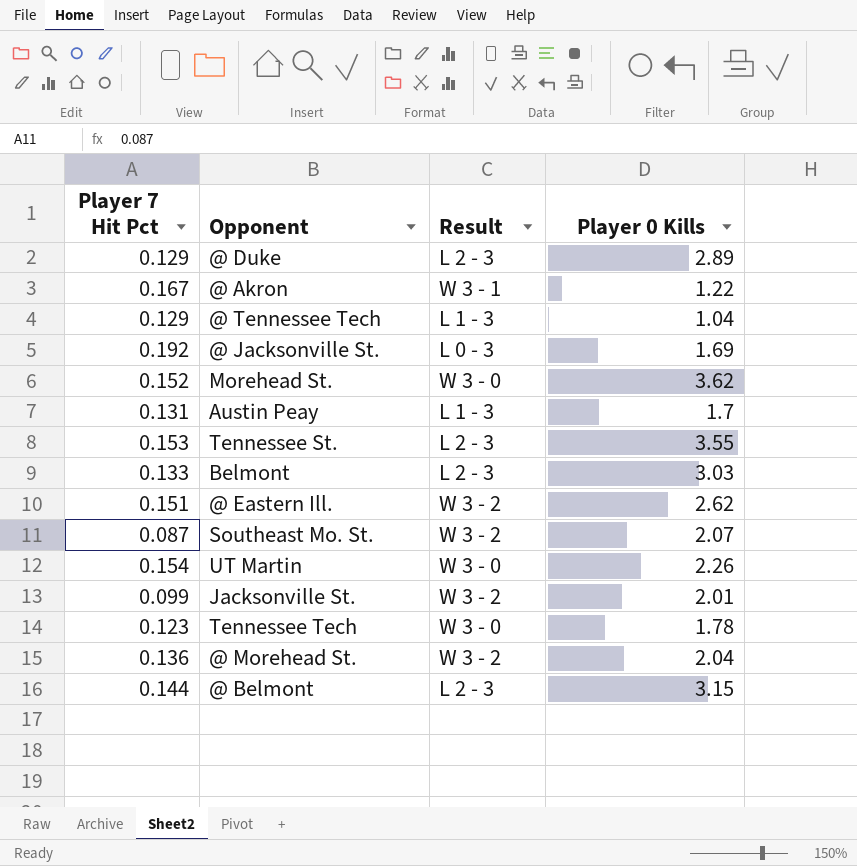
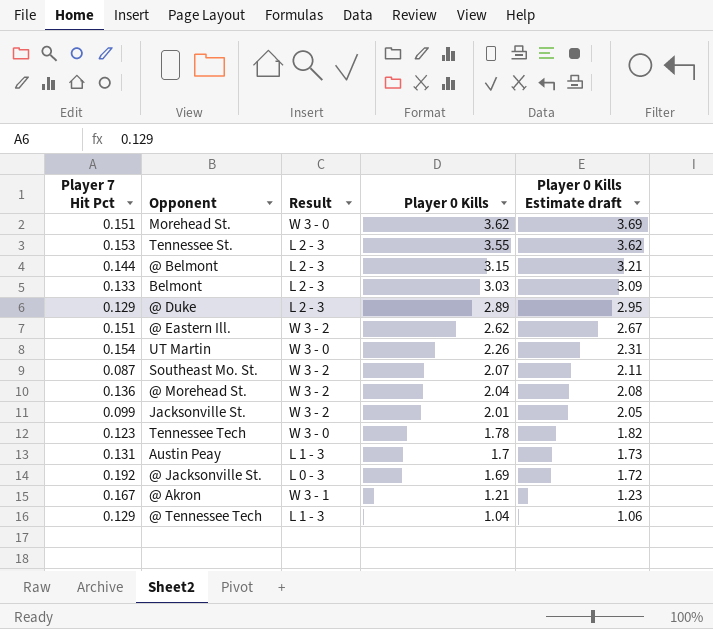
row order: none -> Player 0 Kills descending
column Player 0 Kills Estimate draft | formula: none -> [Player 0 Kills] * 1.02
Morehead St. | Player 7 Hit Pct: 0.152 -> 0.151
@ Akron | Player 0 Kills: 1.22 -> 1.21

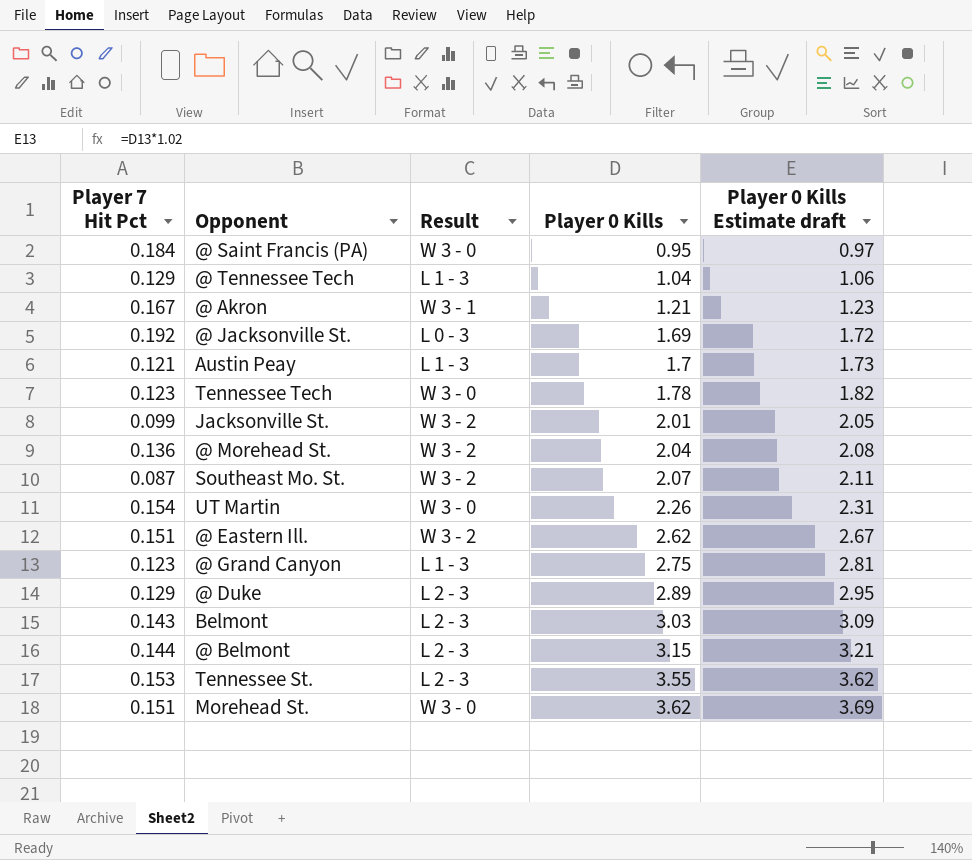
row order: Player 0 Kills descending -> Player 0 Kills ascending
row @ Saint Francis (PA): none -> 0.184 | W 3 - 0 | 0.95 | 0.97
Austin Peay | Player 7 Hit Pct: 0.131 -> 0.121
row @ Grand Canyon: none -> 0.123 | L 1 - 3 | 2.75 | 2.81
Belmont | Player 7 Hit Pct: 0.133 -> 0.143

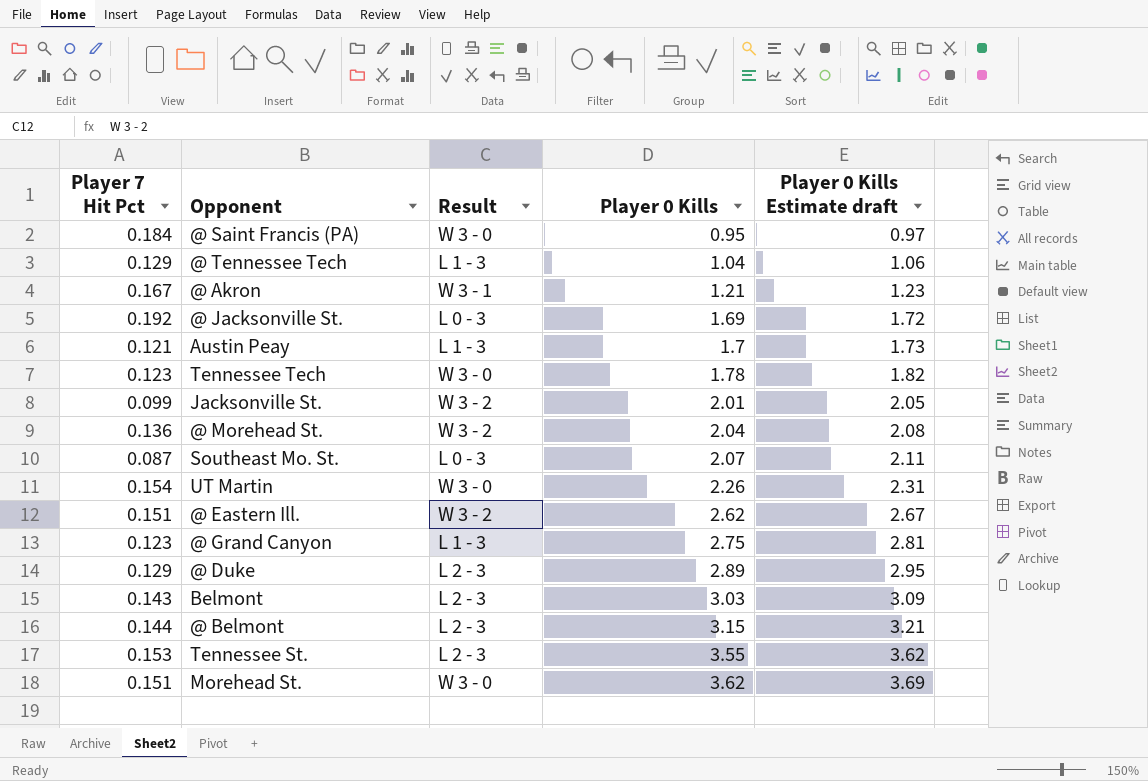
Southeast Mo. St. | Result: W 3 - 2 -> L 0 - 3

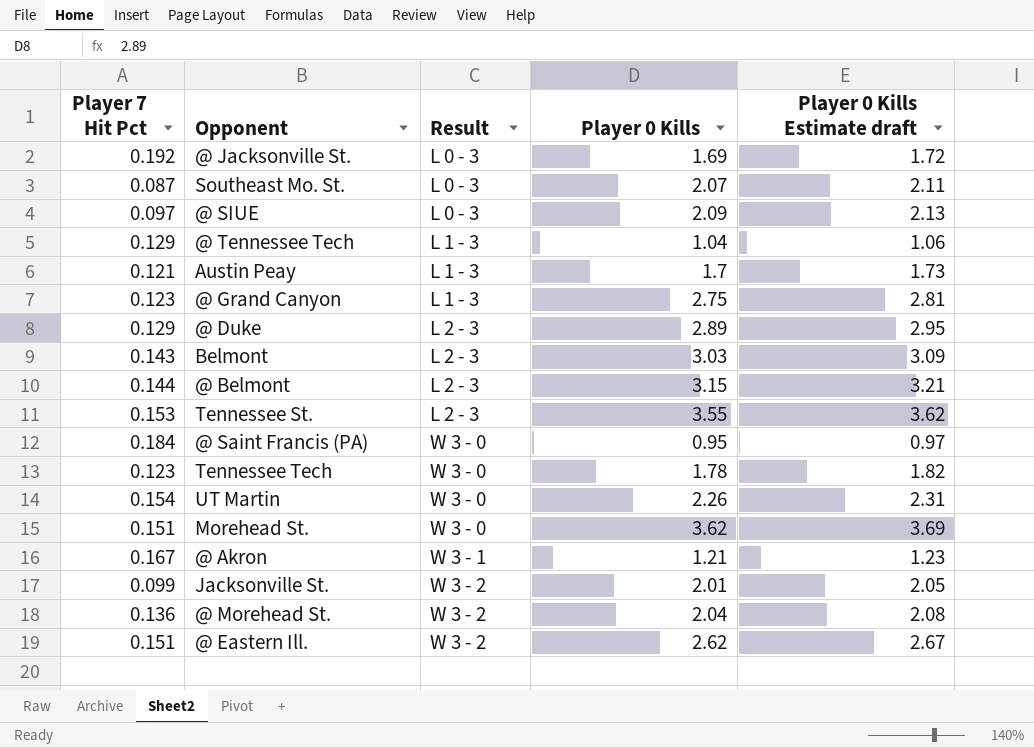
row order: Player 0 Kills ascending -> Result ascending
row @ SIUE: none -> 0.097 | L 0 - 3 | 2.09 | 2.13

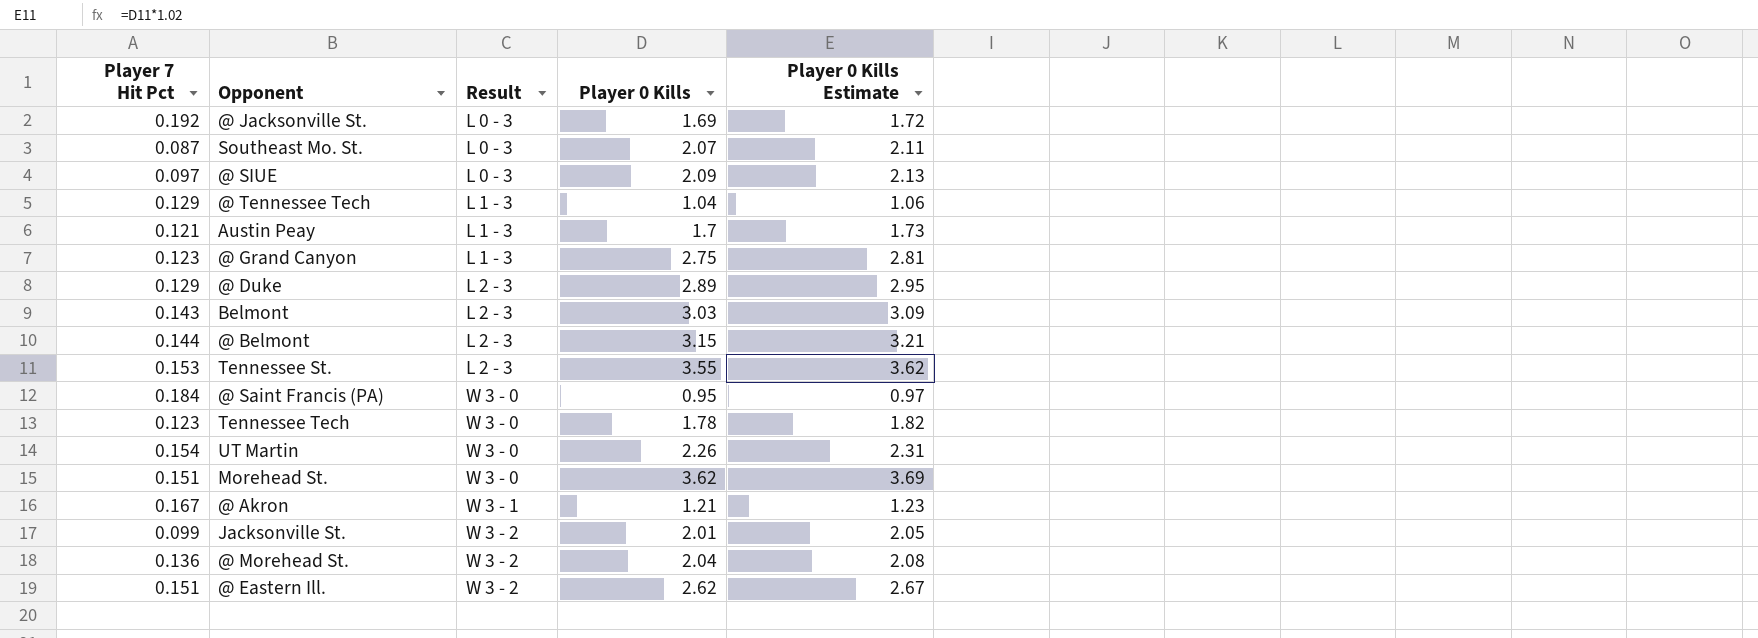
column name: Player 0 Kills Estimate draft -> Player 0 Kills Estimate

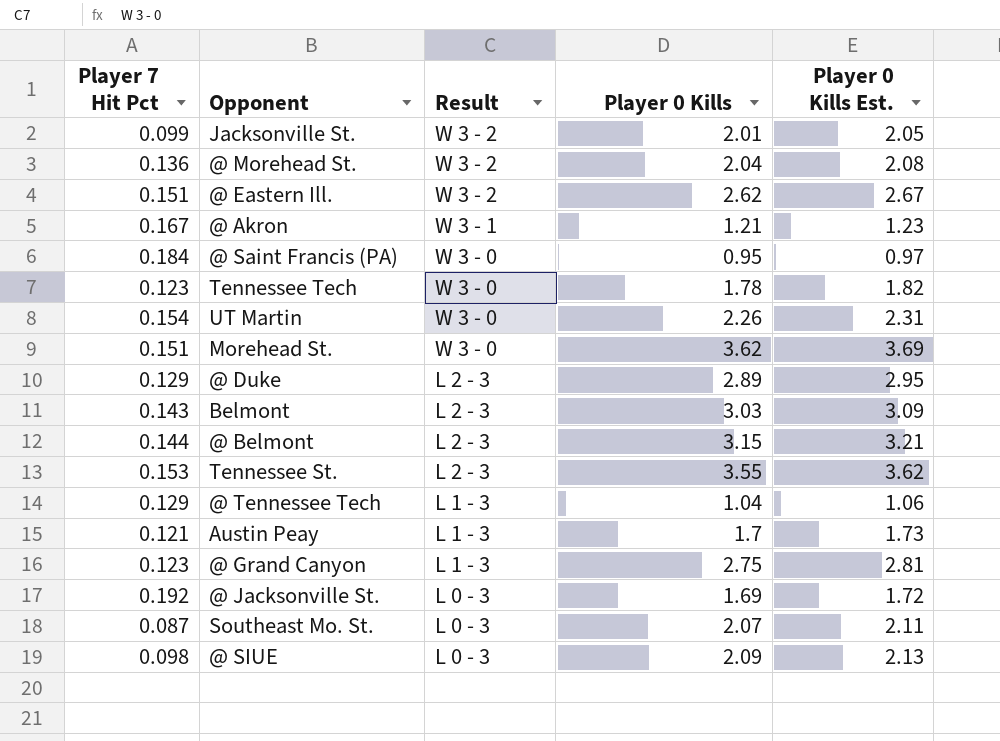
row order: Result ascending -> Result descending
column name: Player 0 Kills Estimate -> Player 0 Kills Est.
@ SIUE | Player 7 Hit Pct: 0.097 -> 0.098

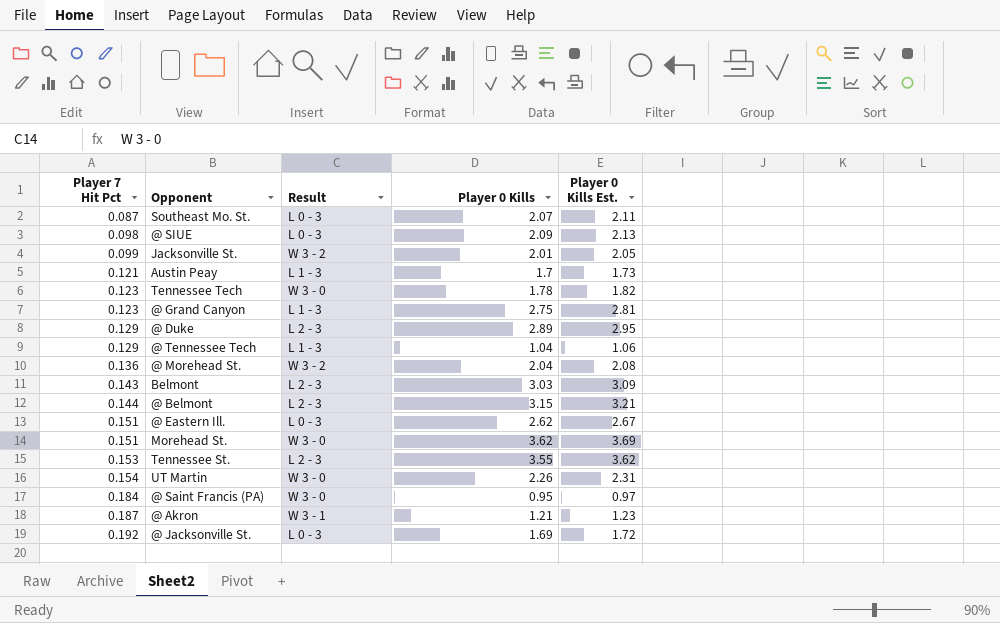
row order: Result descending -> Player 7 Hit Pct ascending
@ Eastern Ill. | Result: W 3 - 2 -> L 0 - 3
@ Akron | Player 7 Hit Pct: 0.167 -> 0.187

